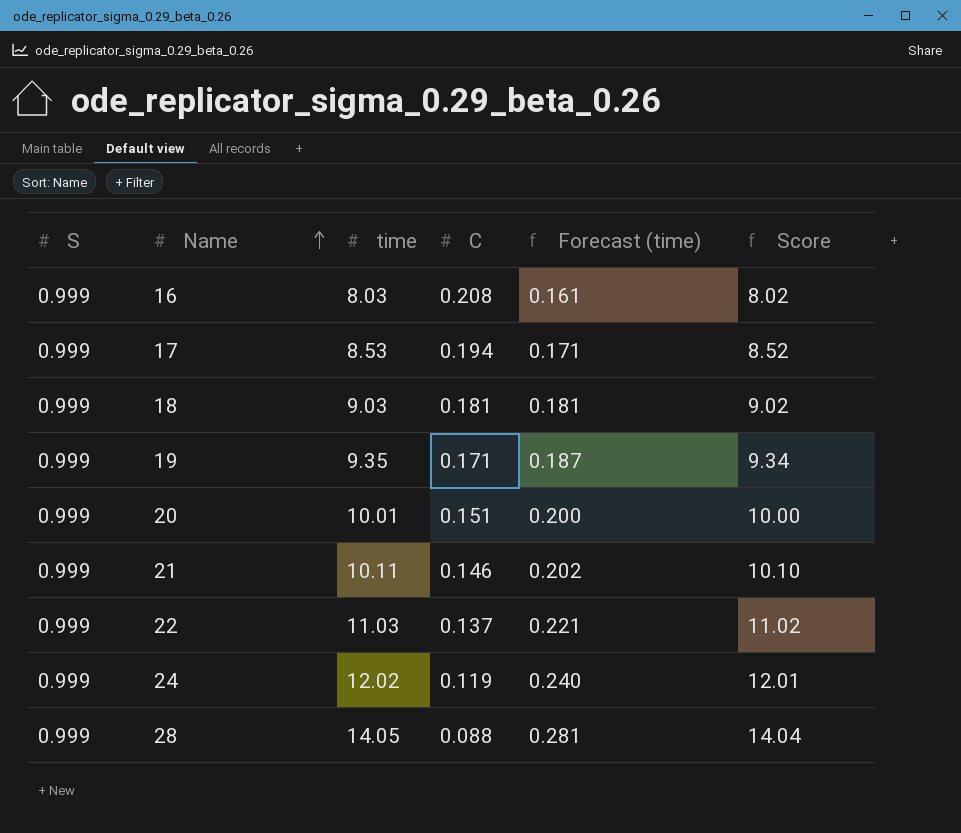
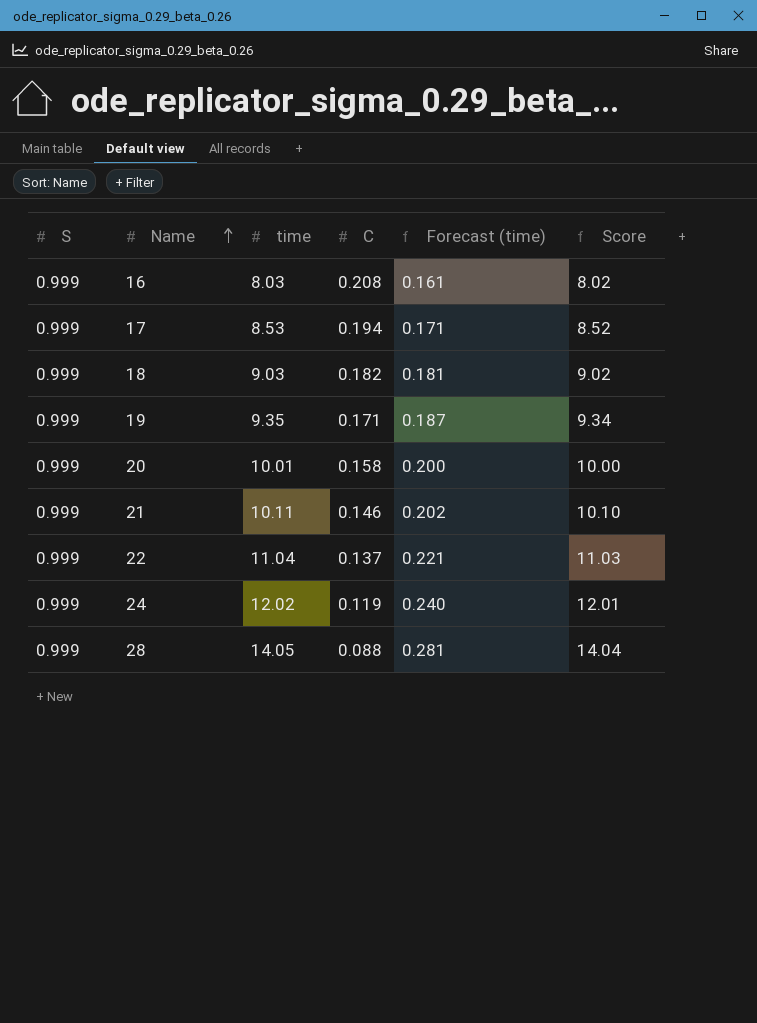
18 | C: 0.181 -> 0.182
20 | C: 0.151 -> 0.158
22 | time: 11.03 -> 11.04
22 | Score: 11.02 -> 11.03

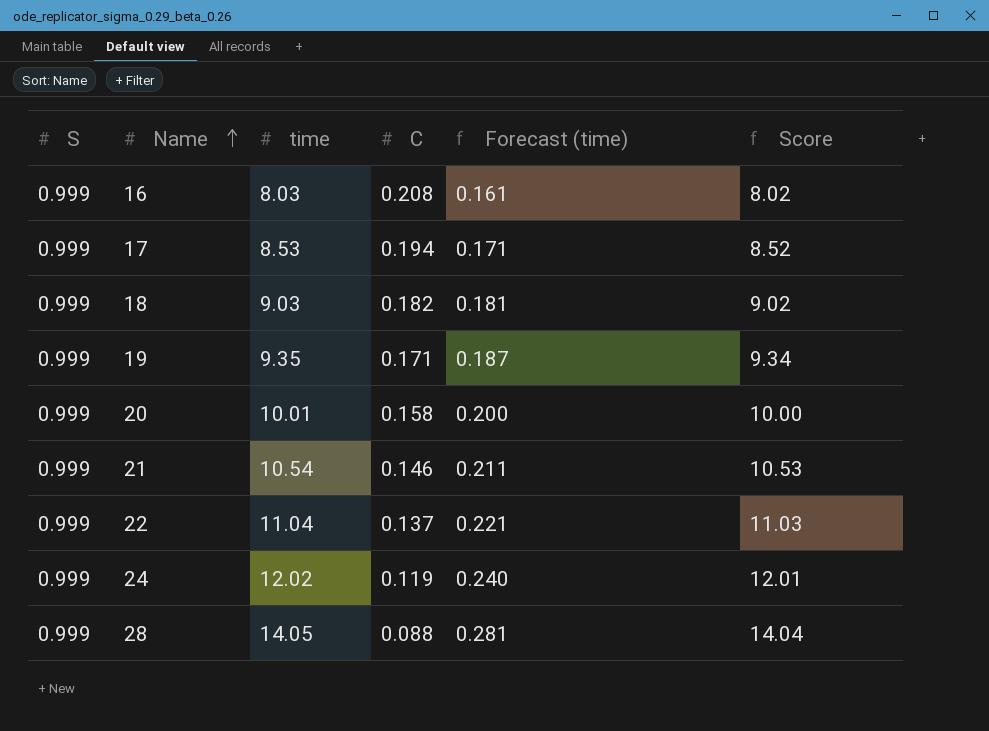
21 | time: 10.11 -> 10.54
21 | Forecast (time): 0.202 -> 0.211
21 | Score: 10.10 -> 10.53

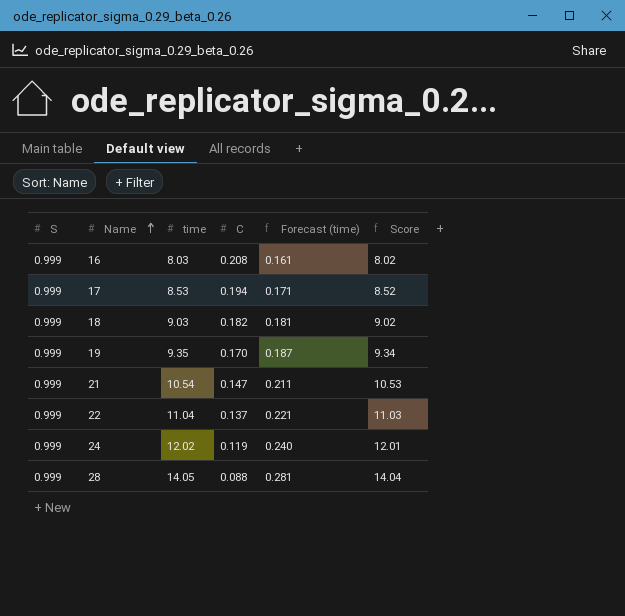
row 20: 0.999 | 10.01 | 0.158 | 0.200 | 10.00 -> none
19 | C: 0.171 -> 0.170
21 | C: 0.146 -> 0.147

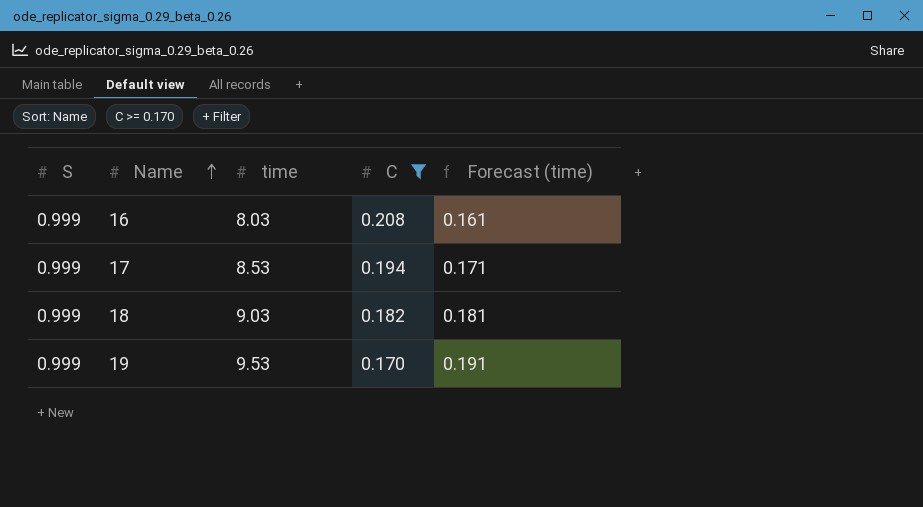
filter: none -> C >= 0.170
column Score | formula: [S] * [time] -> none
19 | time: 9.35 -> 9.53
19 | Forecast (time): 0.187 -> 0.191

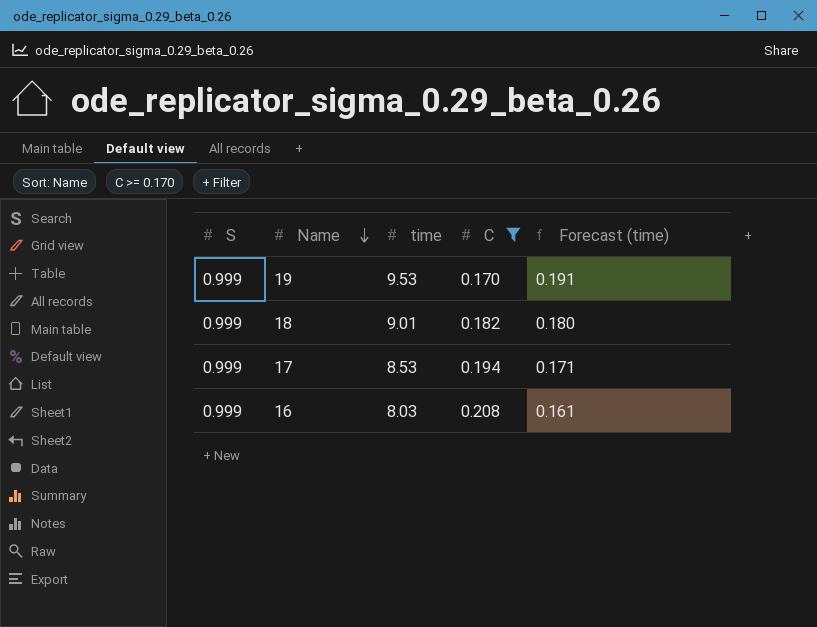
row order: Name ascending -> Name descending
18 | time: 9.03 -> 9.01
18 | Forecast (time): 0.181 -> 0.180

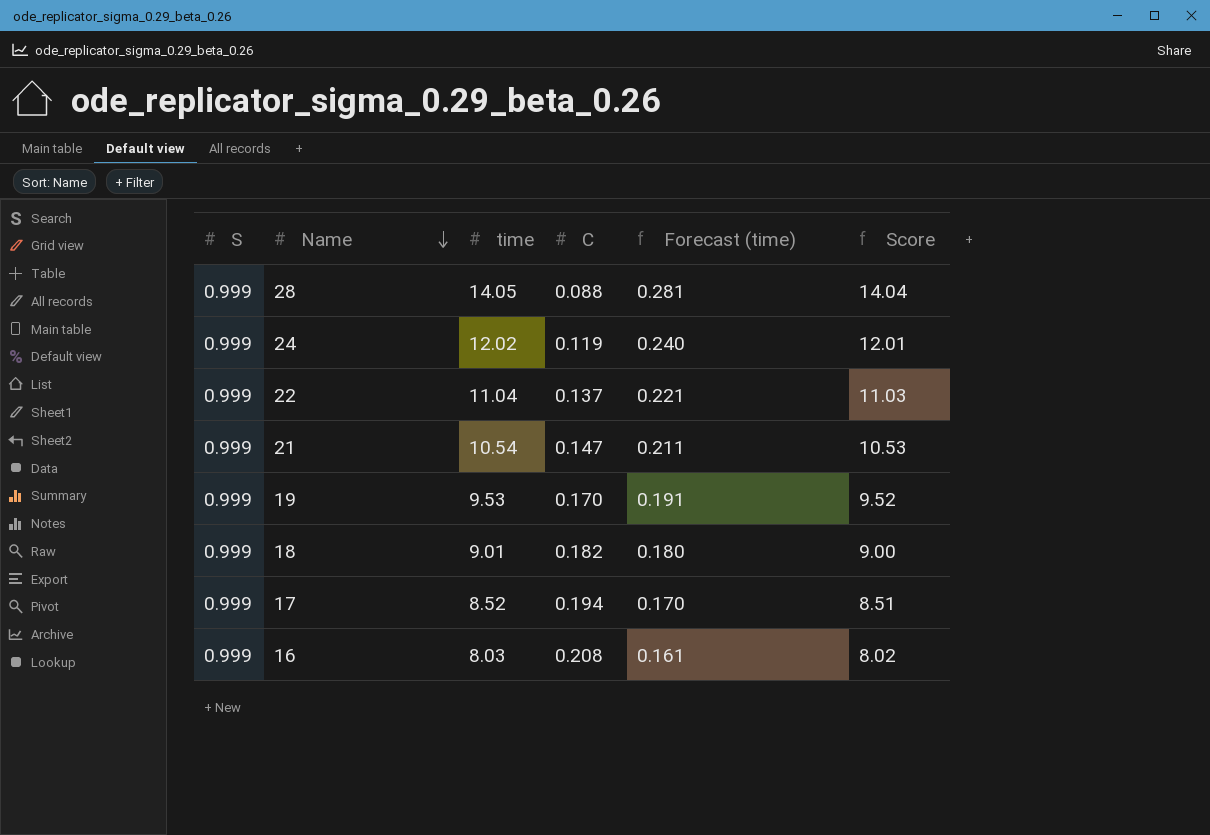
filter: C >= 0.170 -> none
column Score | formula: none -> [S] * [time]
17 | time: 8.53 -> 8.52
17 | Forecast (time): 0.171 -> 0.170

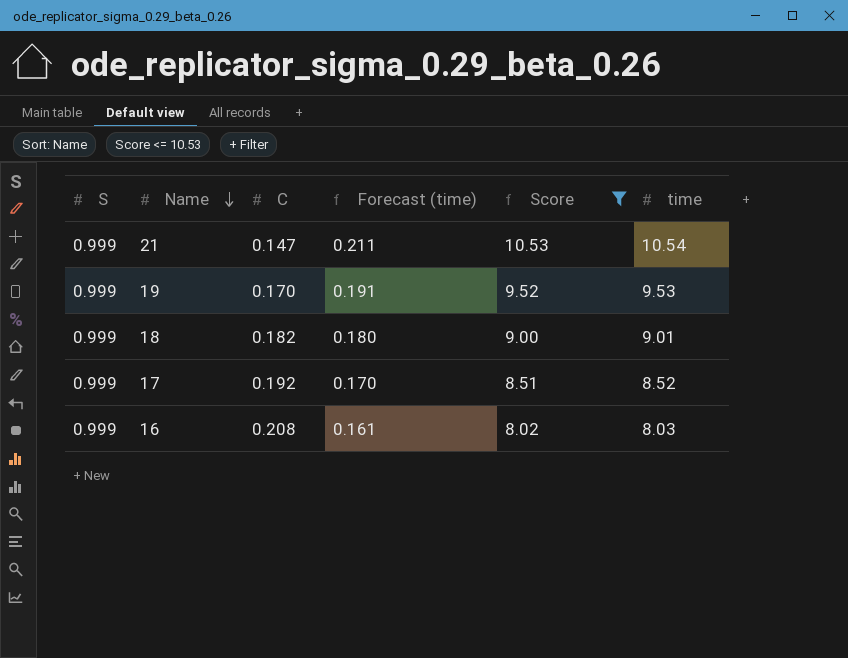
filter: none -> Score <= 10.53
column time | position: 3 -> 6
17 | C: 0.194 -> 0.192

